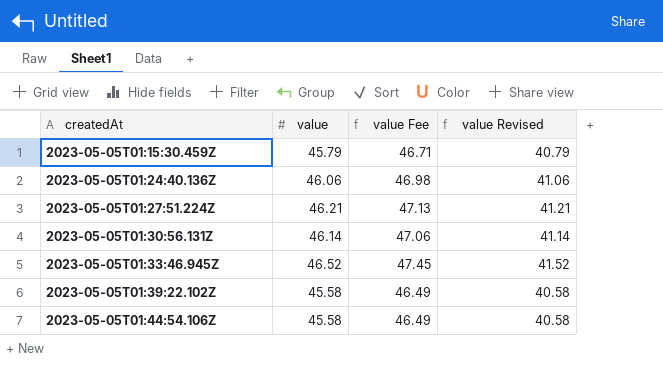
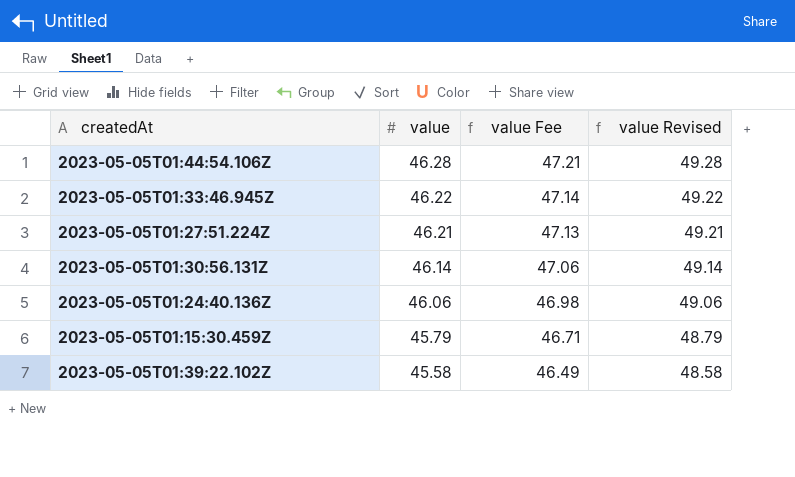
row order: createdAt ascending -> value descending
column value Revised | formula: [value] - 5 -> [value] + 3
2023-05-05T01:44:54.106Z | value: 45.58 -> 46.28
2023-05-05T01:44:54.106Z | value Fee: 46.49 -> 47.21
2023-05-05T01:33:46.945Z | value: 46.52 -> 46.22
2023-05-05T01:33:46.945Z | value Fee: 47.45 -> 47.14

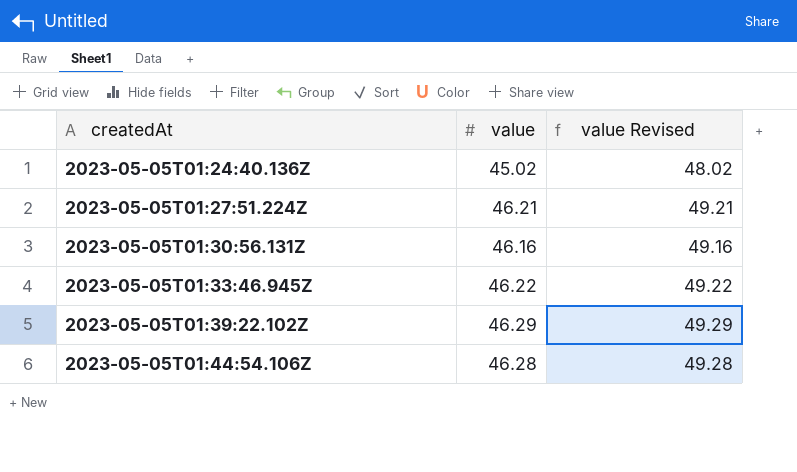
row order: value descending -> createdAt ascending
column value Fee | formula: [value] * 1.02 -> none
row 2023-05-05T01:15:30.459Z: 45.79 | 46.71 | 48.79 -> none
2023-05-05T01:24:40.136Z | value: 46.06 -> 45.02
2023-05-05T01:24:40.136Z | value Revised: 49.06 -> 48.02
2023-05-05T01:30:56.131Z | value: 46.14 -> 46.16
2023-05-05T01:30:56.131Z | value Revised: 49.14 -> 49.16
2023-05-05T01:39:22.102Z | value: 45.58 -> 46.29
2023-05-05T01:39:22.102Z | value Revised: 48.58 -> 49.29

